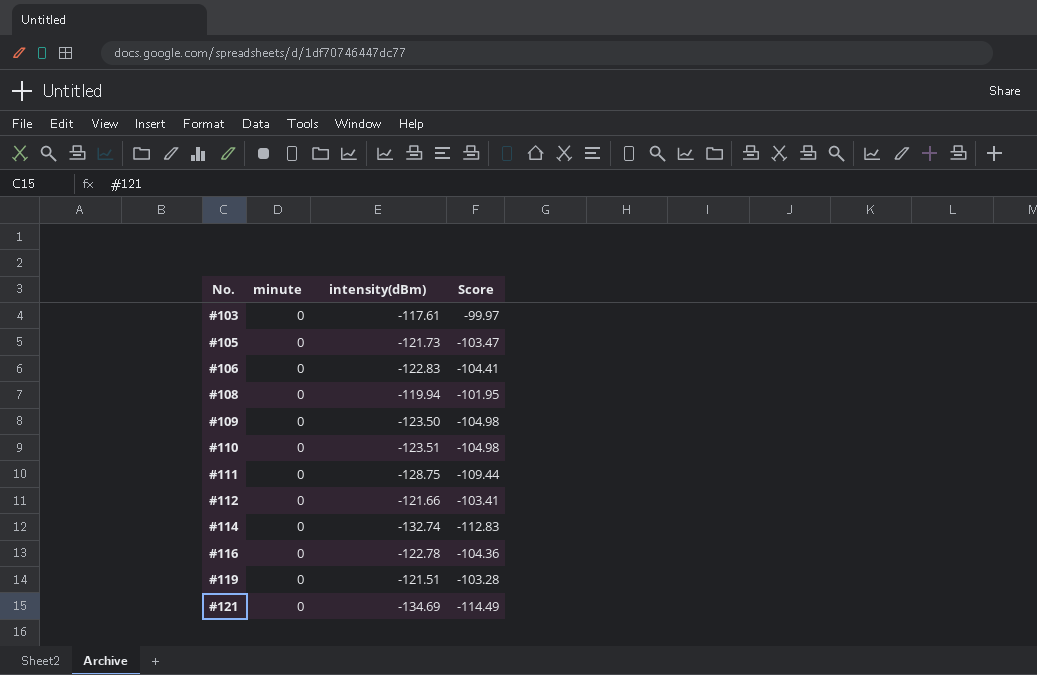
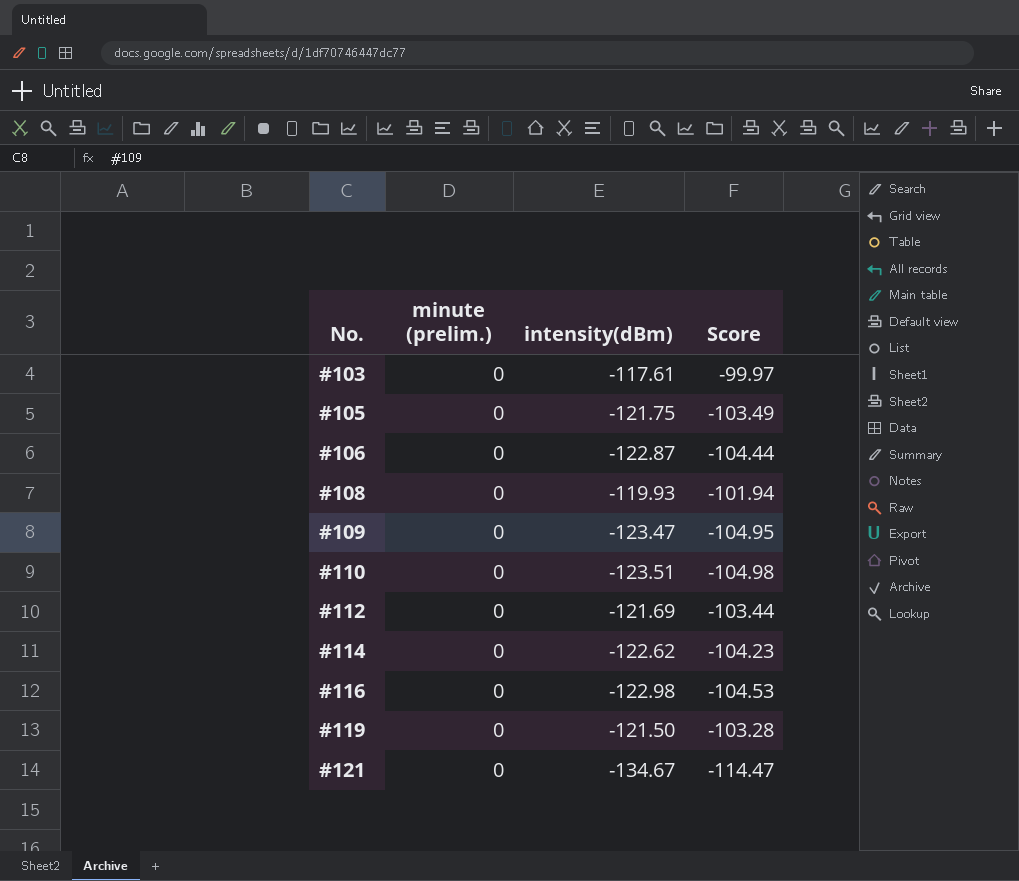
column name: minute -> minute (prelim.)
row #111: 0 | -128.75 | -109.44 -> none
#105 | intensity(dBm): -121.73 -> -121.75
#105 | Score: -103.47 -> -103.49
#106 | intensity(dBm): -122.83 -> -122.87
#106 | Score: -104.41 -> -104.44
#108 | intensity(dBm): -119.94 -> -119.93
#108 | Score: -101.95 -> -101.94
#109 | intensity(dBm): -123.50 -> -123.47
#109 | Score: -104.98 -> -104.95
#112 | intensity(dBm): -121.66 -> -121.69
#112 | Score: -103.41 -> -103.44
#114 | intensity(dBm): -132.74 -> -122.62
#114 | Score: -112.83 -> -104.23
#116 | intensity(dBm): -122.78 -> -122.98
#116 | Score: -104.36 -> -104.53
#119 | intensity(dBm): -121.51 -> -121.50
#121 | intensity(dBm): -134.69 -> -134.67
#121 | Score: -114.49 -> -114.47

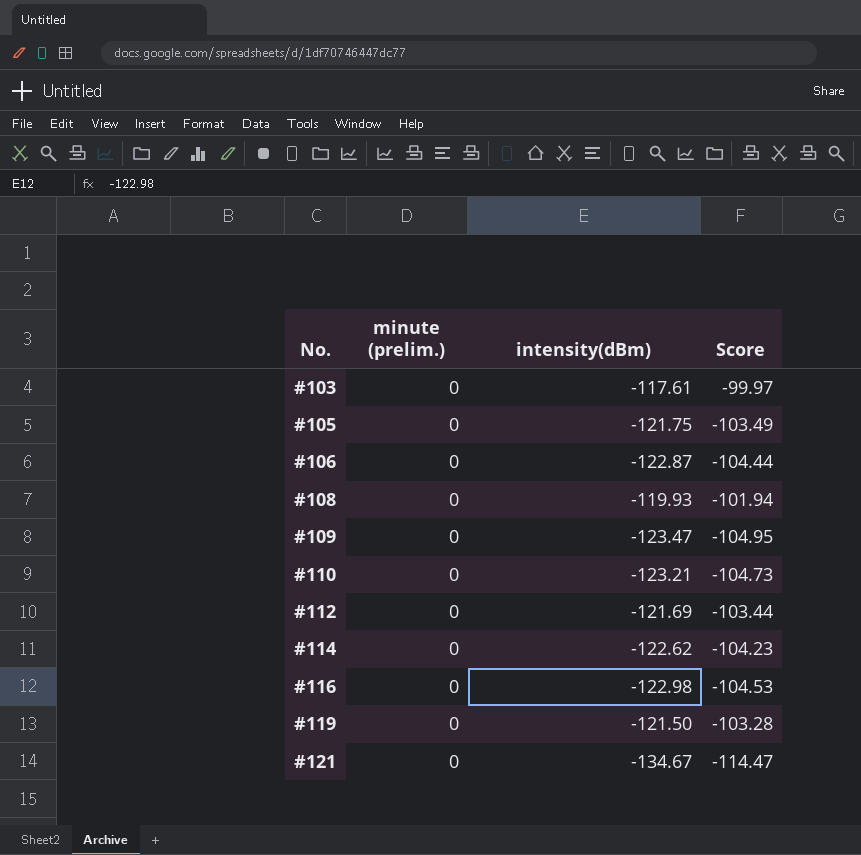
#110 | intensity(dBm): -123.51 -> -123.21
#110 | Score: -104.98 -> -104.73

